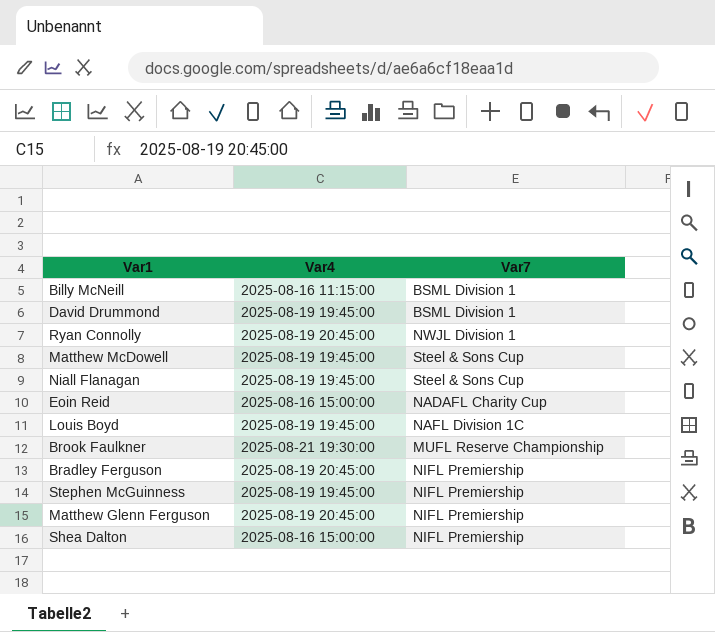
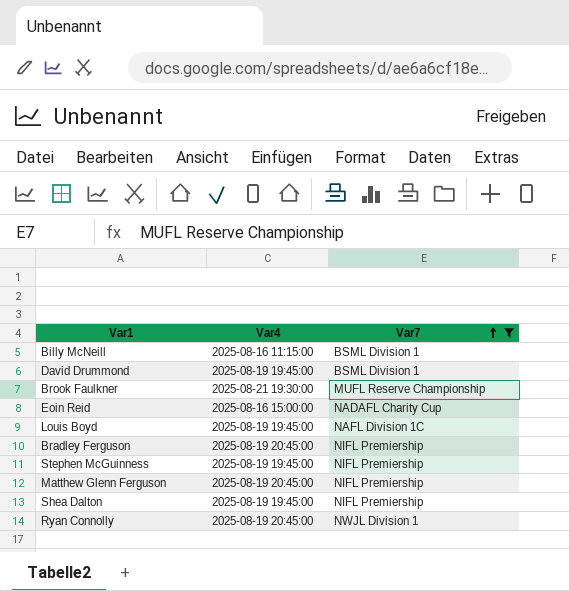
filter: none -> Var7 != Steel & Sons Cup
row order: none -> Var7 ascending
Shea Dalton | Var4: 2025-08-16 15:00:00 -> 2025-08-19 19:45:00

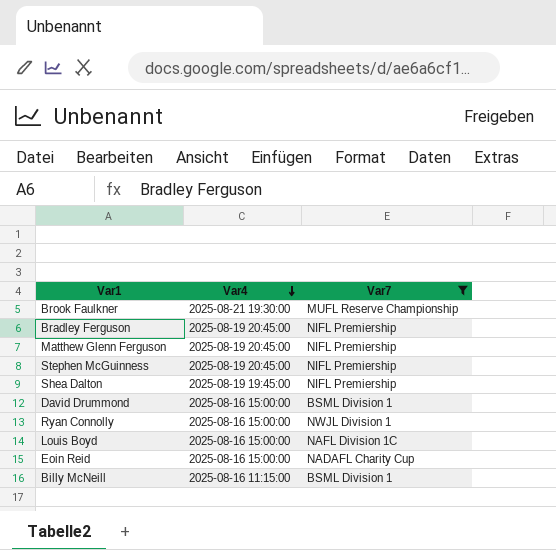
row order: Var7 ascending -> Var4 descending
Stephen McGuinness | Var4: 2025-08-19 19:45:00 -> 2025-08-19 20:45:00
David Drummond | Var4: 2025-08-19 19:45:00 -> 2025-08-16 15:00:00
Ryan Connolly | Var4: 2025-08-19 20:45:00 -> 2025-08-16 15:00:00
Louis Boyd | Var4: 2025-08-19 19:45:00 -> 2025-08-16 15:00:00

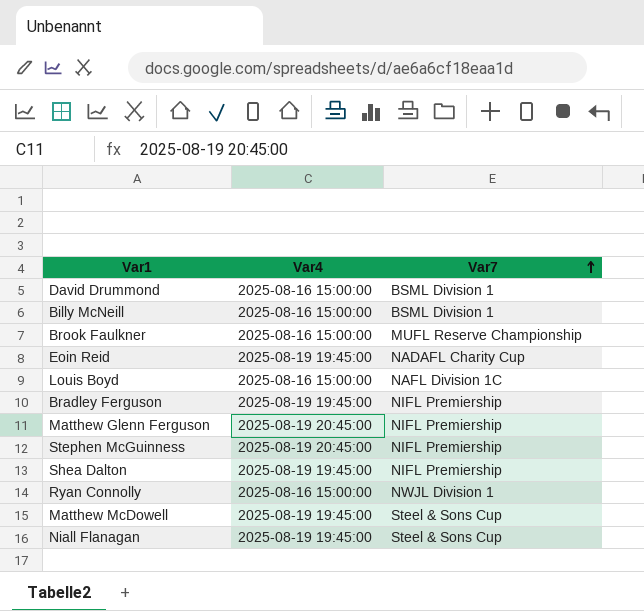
filter: Var7 != Steel & Sons Cup -> none
row order: Var4 descending -> Var7 ascending
Billy McNeill | Var4: 2025-08-16 11:15:00 -> 2025-08-16 15:00:00
Brook Faulkner | Var4: 2025-08-21 19:30:00 -> 2025-08-16 15:00:00
Eoin Reid | Var4: 2025-08-16 15:00:00 -> 2025-08-19 19:45:00
Bradley Ferguson | Var4: 2025-08-19 20:45:00 -> 2025-08-19 19:45:00

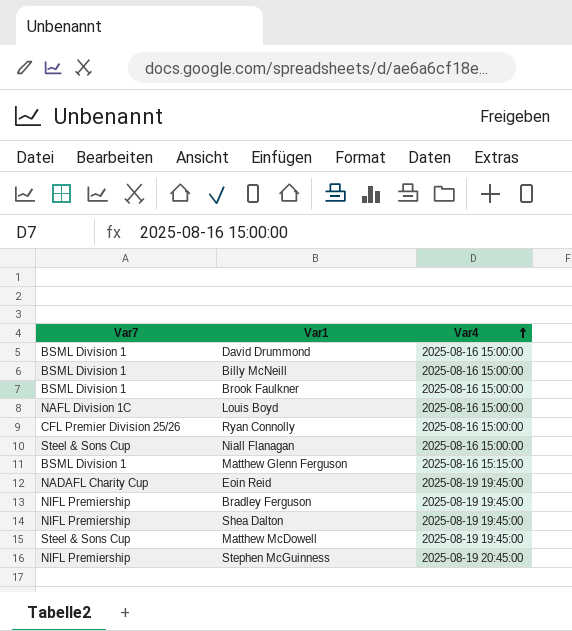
row order: Var7 ascending -> Var4 ascending
column Var7 | position: 3 -> 1
Brook Faulkner | Var7: MUFL Reserve Championship -> BSML Division 1
Ryan Connolly | Var7: NWJL Division 1 -> CFL Premier Division 25/26
Niall Flanagan | Var4: 2025-08-19 19:45:00 -> 2025-08-16 15:00:00
Matthew Glenn Ferguson | Var7: NIFL Premiership -> BSML Division 1
Matthew Glenn Ferguson | Var4: 2025-08-19 20:45:00 -> 2025-08-16 15:15:00

